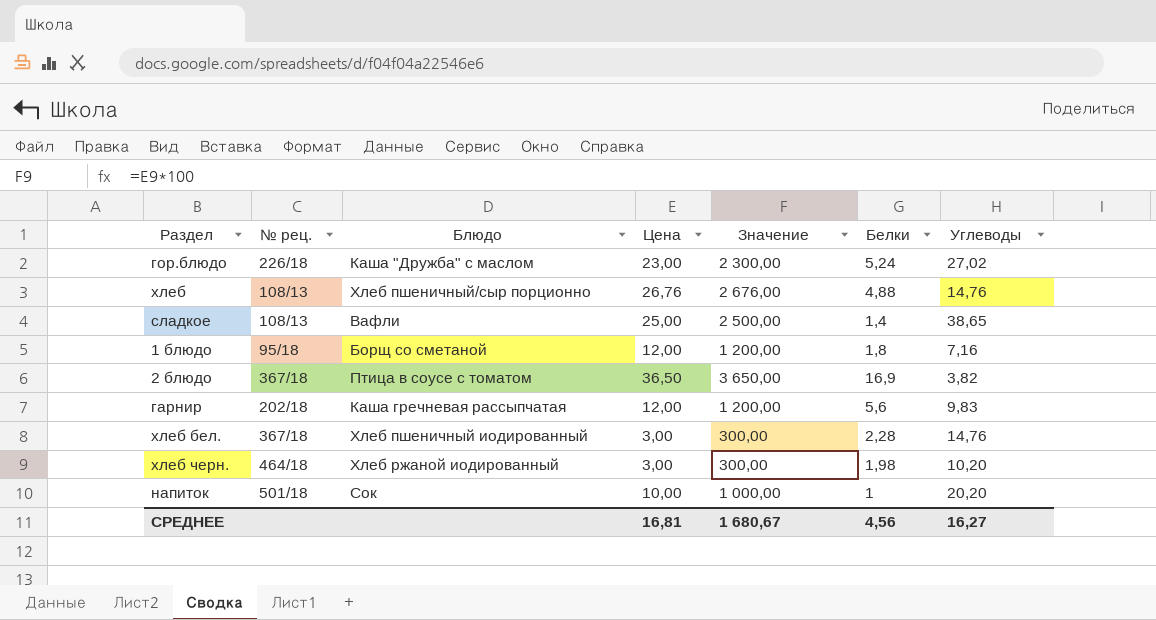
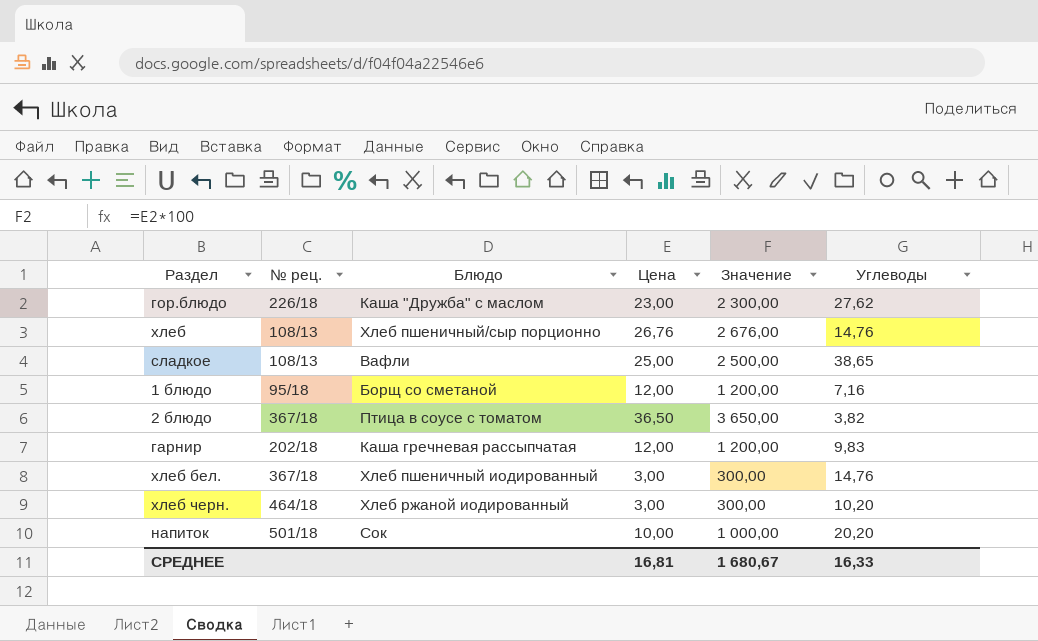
column Белки | position: 6 -> none
гор.блюдо | Углеводы: 27,02 -> 27,62
СРЕДНЕЕ | Углеводы: 16,27 -> 16,33

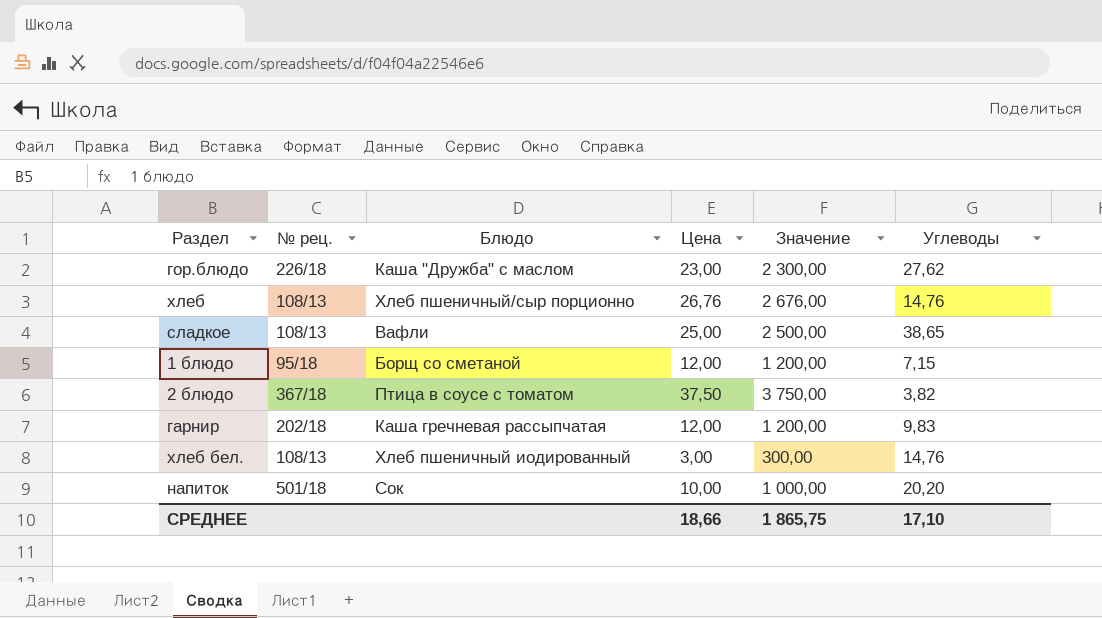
row хлеб черн.: 464/18 | Хлеб ржаной иодированный | 3,00 | 300,00 | 10,20 -> none
1 блюдо | Углеводы: 7,16 -> 7,15
2 блюдо | Цена: 36,50 -> 37,50
2 блюдо | Значение: 3 650,00 -> 3 750,00
хлеб бел. | № рец.: 367/18 -> 108/13
СРЕДНЕЕ | Цена: 16,81 -> 18,66
СРЕДНЕЕ | Значение: 1 680,67 -> 1 865,75
СРЕДНЕЕ | Углеводы: 16,33 -> 17,10

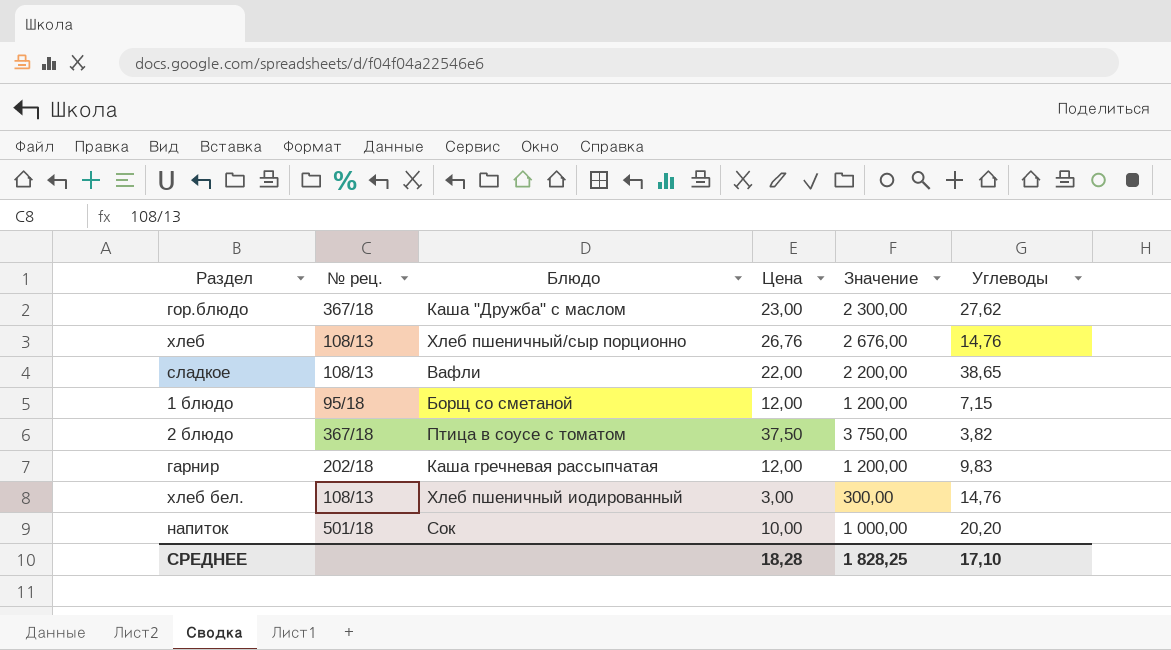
гор.блюдо | № рец.: 226/18 -> 367/18
сладкое | Цена: 25,00 -> 22,00
сладкое | Значение: 2 500,00 -> 2 200,00
СРЕДНЕЕ | Цена: 18,66 -> 18,28
СРЕДНЕЕ | Значение: 1 865,75 -> 1 828,25

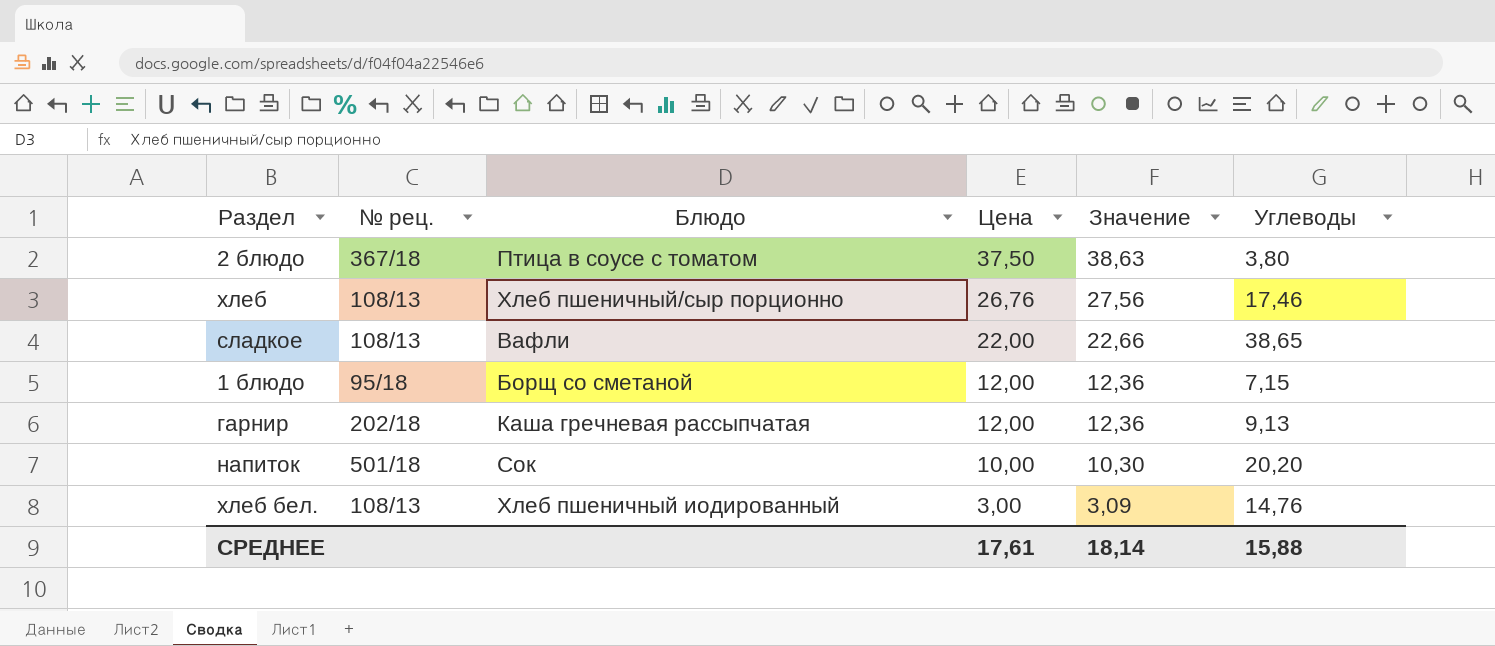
row order: none -> Цена descending
column Значение | formula: [Цена] * 100 -> [Цена] * 1,03
row гор.блюдо: 367/18 | Каша "Дружба" с маслом | 23,00 | 2 300,00 | 27,62 -> none
2 блюдо | Углеводы: 3,82 -> 3,80
хлеб | Углеводы: 14,76 -> 17,46
гарнир | Углеводы: 9,83 -> 9,13
СРЕДНЕЕ | Цена: 18,28 -> 17,61
СРЕДНЕЕ | Значение: 1 828,25 -> 18,14
СРЕДНЕЕ | Углеводы: 17,10 -> 15,88

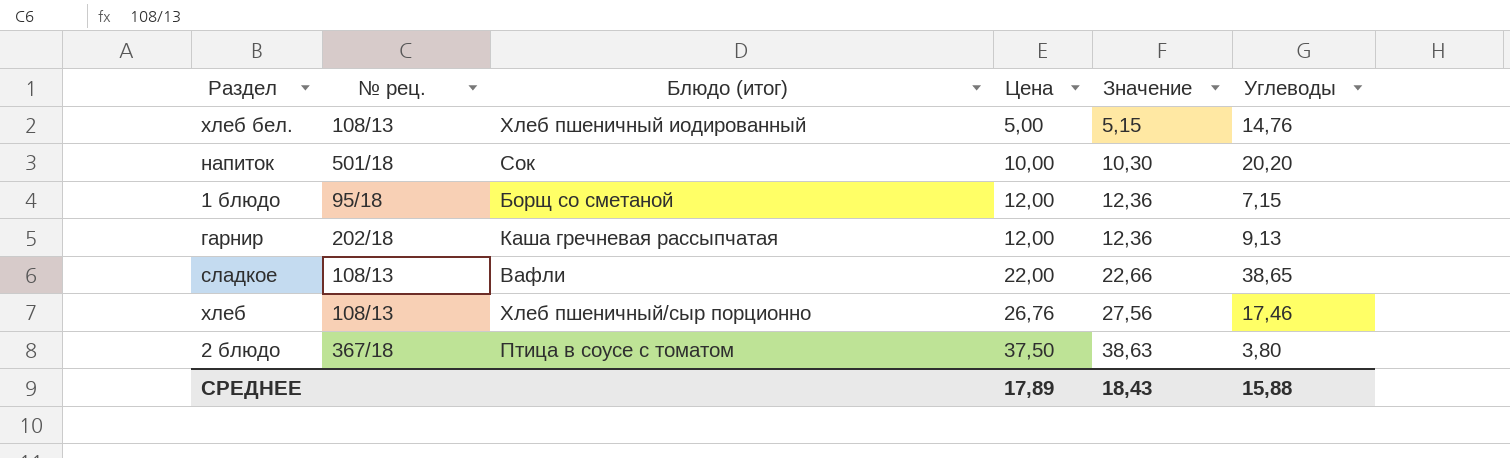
row order: Цена descending -> Цена ascending
column name: Блюдо -> Блюдо (итог)
хлеб бел. | Цена: 3,00 -> 5,00
хлеб бел. | Значение: 3,09 -> 5,15
СРЕДНЕЕ | Цена: 17,61 -> 17,89
СРЕДНЕЕ | Значение: 18,14 -> 18,43

